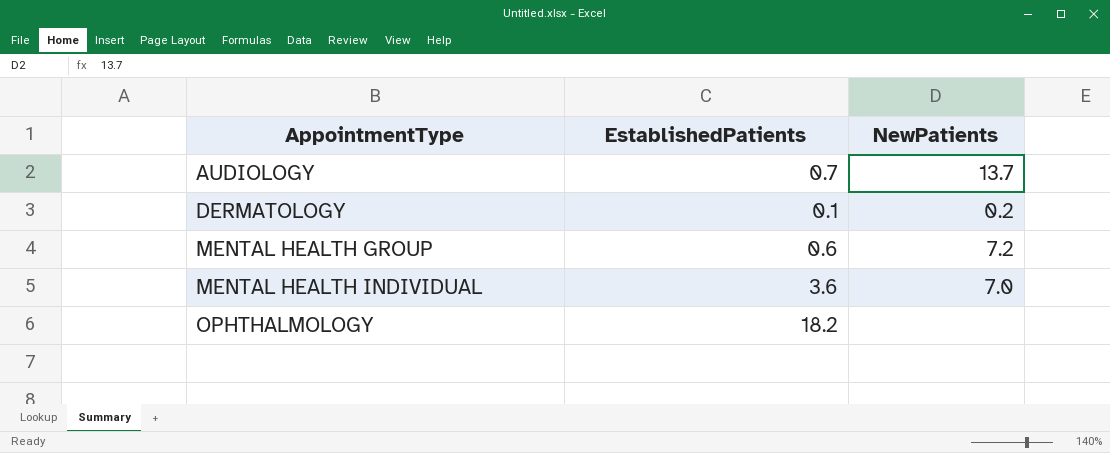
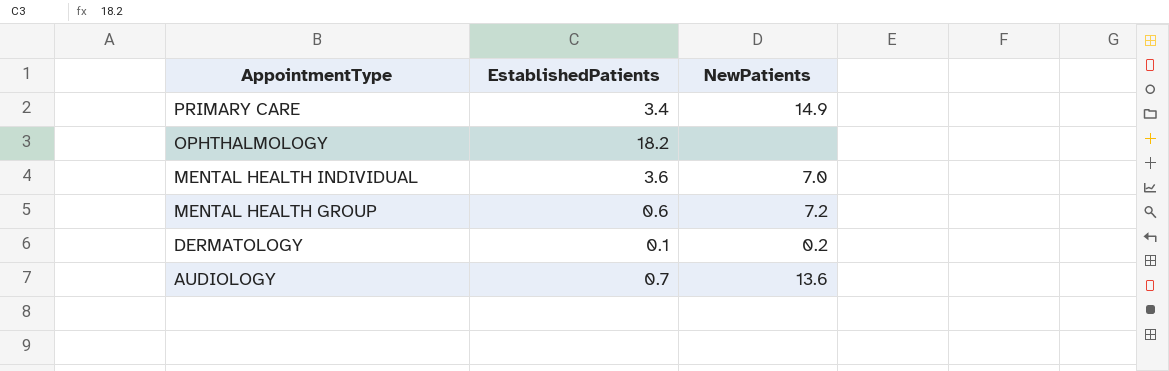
row order: AppointmentType ascending -> AppointmentType descending
row PRIMARY CARE: none -> 3.4 | 14.9
AUDIOLOGY | NewPatients: 13.7 -> 13.6

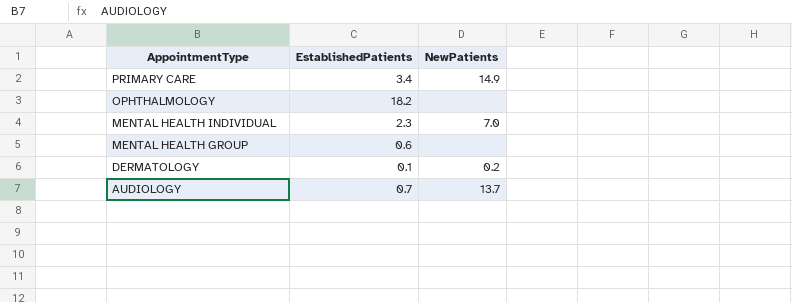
MENTAL HEALTH INDIVIDUAL | EstablishedPatients: 3.6 -> 2.3
MENTAL HEALTH GROUP | NewPatients: 7.2 -> none
AUDIOLOGY | NewPatients: 13.6 -> 13.7

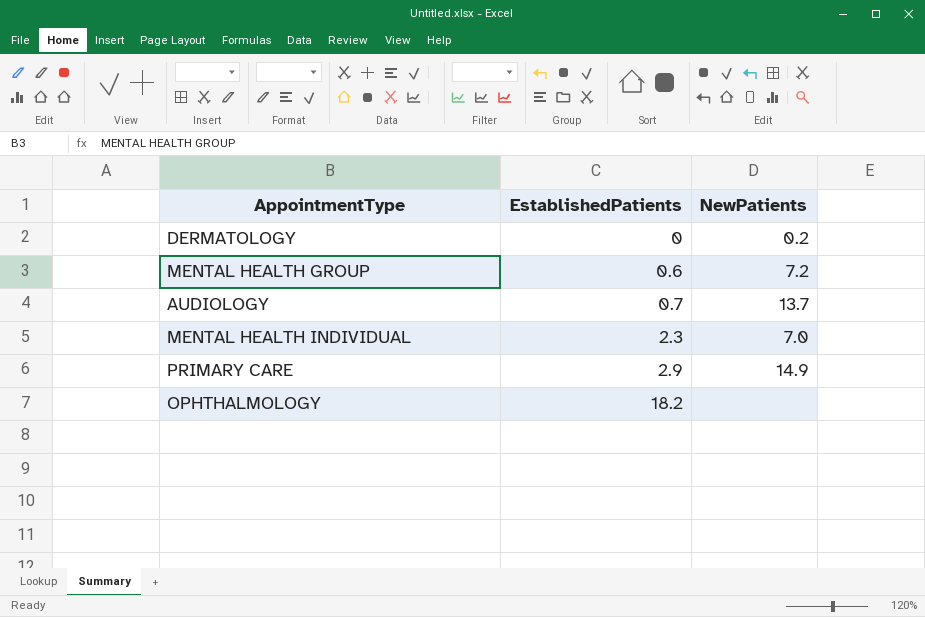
row order: AppointmentType descending -> EstablishedPatients ascending
DERMATOLOGY | EstablishedPatients: 0.1 -> 0
MENTAL HEALTH GROUP | NewPatients: none -> 7.2
PRIMARY CARE | EstablishedPatients: 3.4 -> 2.9

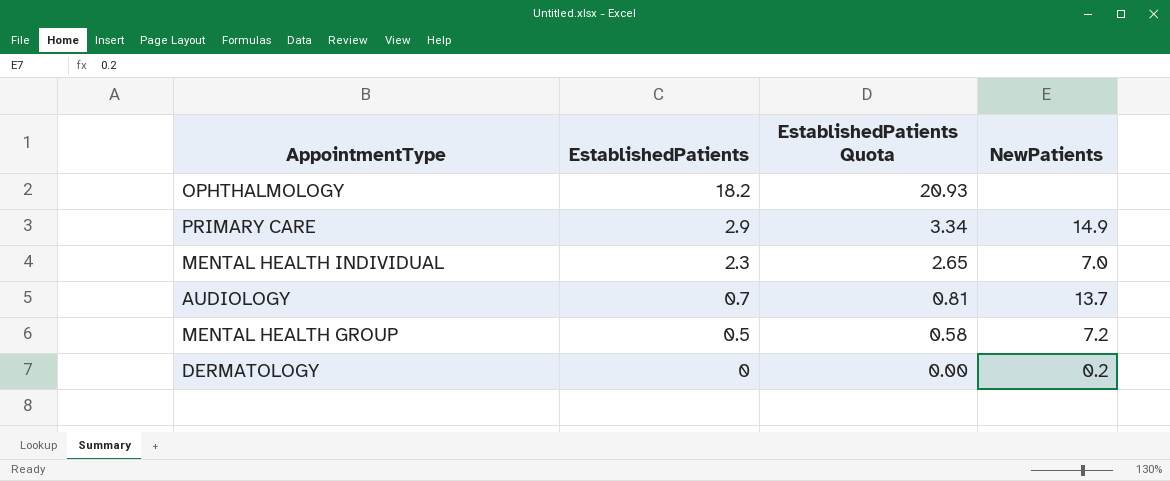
row order: EstablishedPatients ascending -> EstablishedPatients descending
column EstablishedPatients Quota | formula: none -> [EstablishedPatients] * 1.15
MENTAL HEALTH GROUP | EstablishedPatients: 0.6 -> 0.5

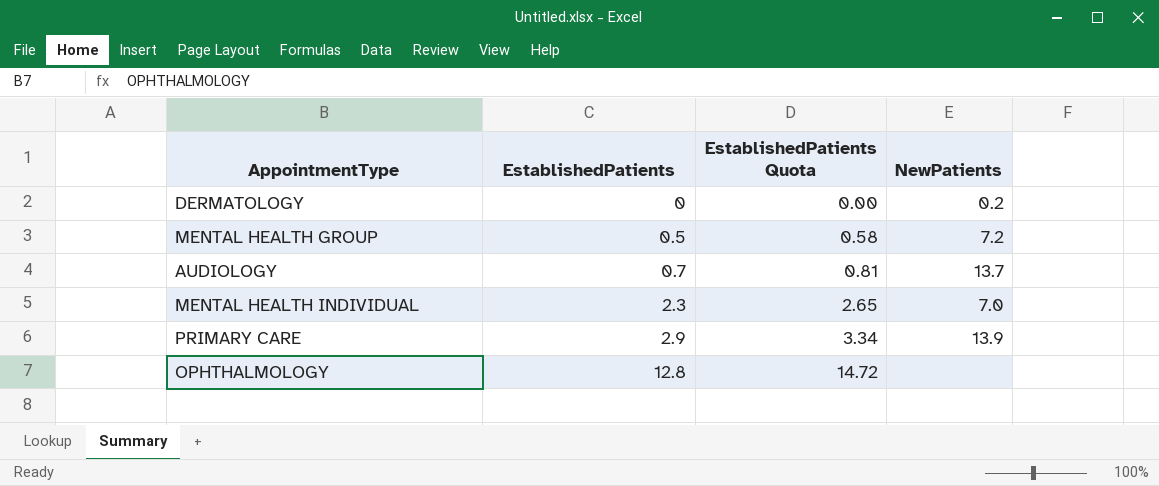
row order: EstablishedPatients descending -> EstablishedPatients ascending
PRIMARY CARE | NewPatients: 14.9 -> 13.9
OPHTHALMOLOGY | EstablishedPatients: 18.2 -> 12.8
OPHTHALMOLOGY | EstablishedPatients Quota: 20.93 -> 14.72

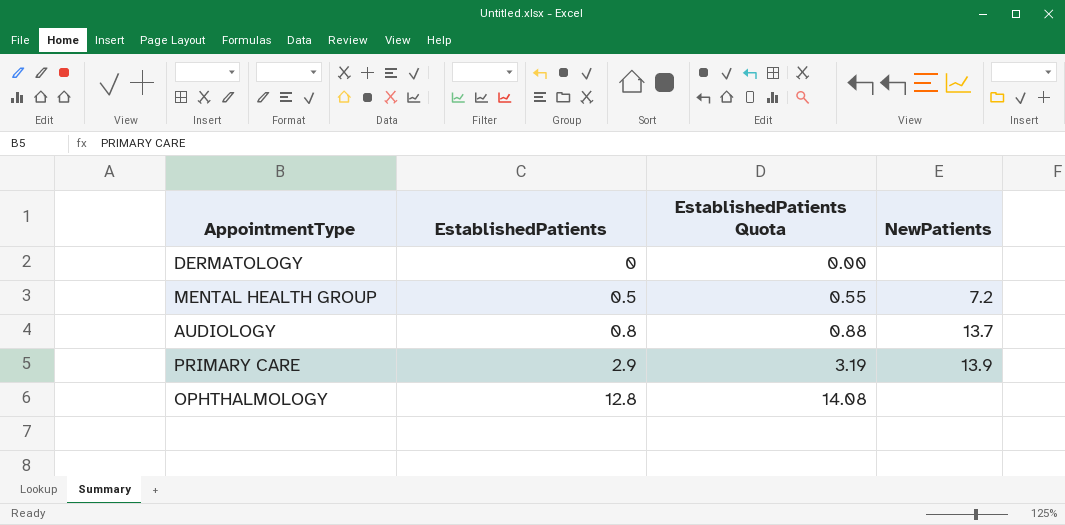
column EstablishedPatients Quota | formula: [EstablishedPatients] * 1.15 -> [EstablishedPatients] * 1.1
row MENTAL HEALTH INDIVIDUAL: 2.3 | 2.65 | 7.0 -> none
DERMATOLOGY | NewPatients: 0.2 -> none
AUDIOLOGY | EstablishedPatients: 0.7 -> 0.8

